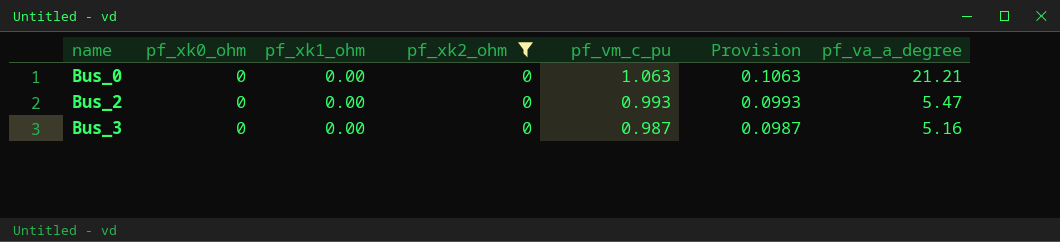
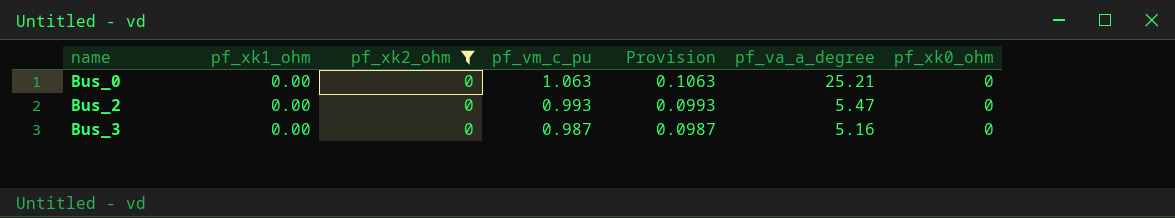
column pf_xk0_ohm | position: 2 -> 7
Bus_0 | pf_va_a_degree: 21.21 -> 25.21

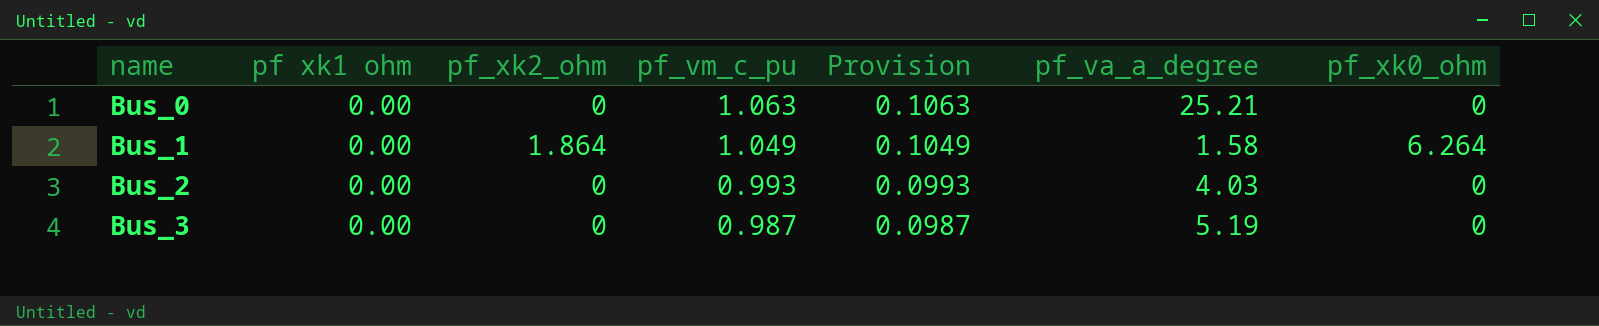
filter: pf_xk2_ohm = 0 -> none
column name: pf_xk1_ohm -> pf xk1 ohm
Bus_2 | pf_va_a_degree: 5.47 -> 4.03
Bus_3 | pf_va_a_degree: 5.16 -> 5.19

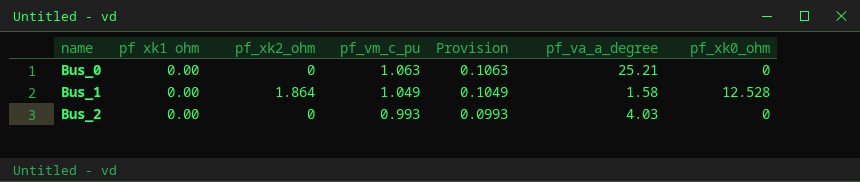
row Bus_3: 0.00 | 0 | 0.987 | 0.0987 | 5.19 | 0 -> none
Bus_1 | pf_xk0_ohm: 6.264 -> 12.528

